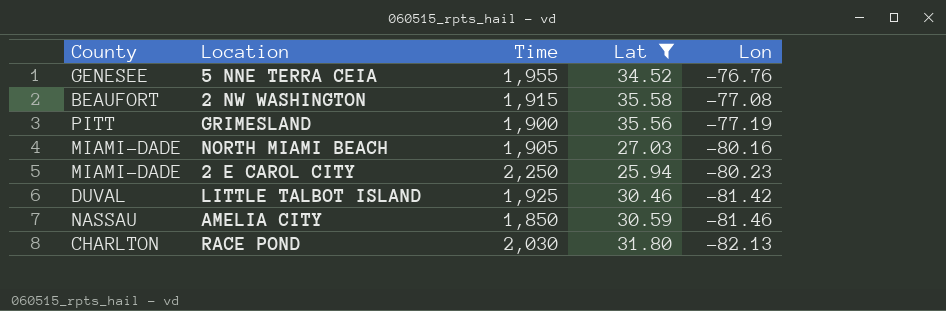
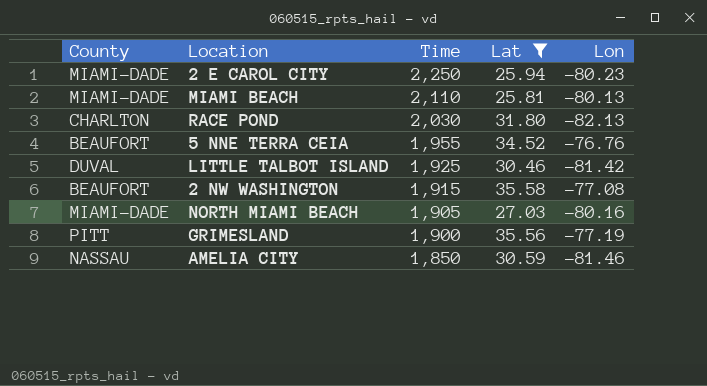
row order: Lon descending -> Time descending
row MIAMI BEACH: none -> MIAMI-DADE | 2,110 | 25.81 | -80.13
5 NNE TERRA CEIA | County: GENESEE -> BEAUFORT

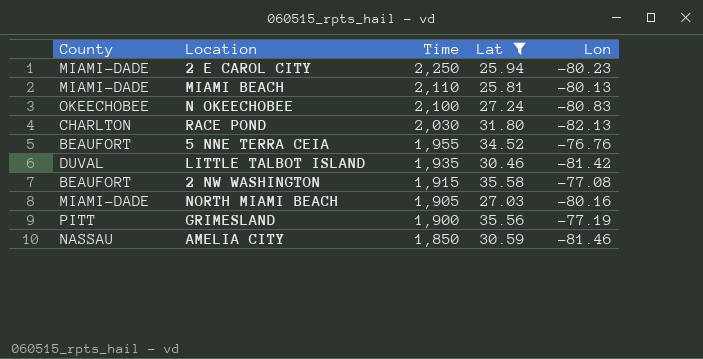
row N OKEECHOBEE: none -> OKEECHOBEE | 2,100 | 27.24 | -80.83
LITTLE TALBOT ISLAND | Time: 1,925 -> 1,935

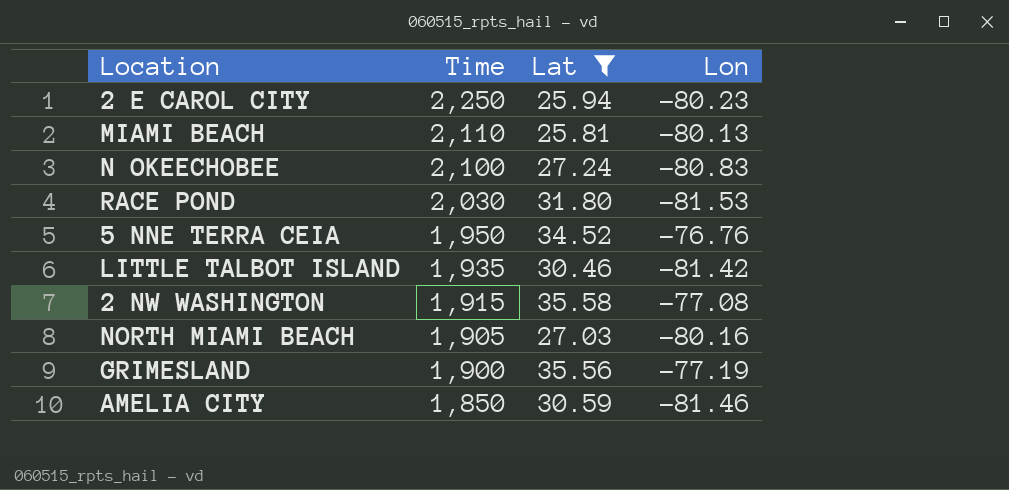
column County | position: 1 -> none
RACE POND | Lon: -82.13 -> -81.53
5 NNE TERRA CEIA | Time: 1,955 -> 1,950

